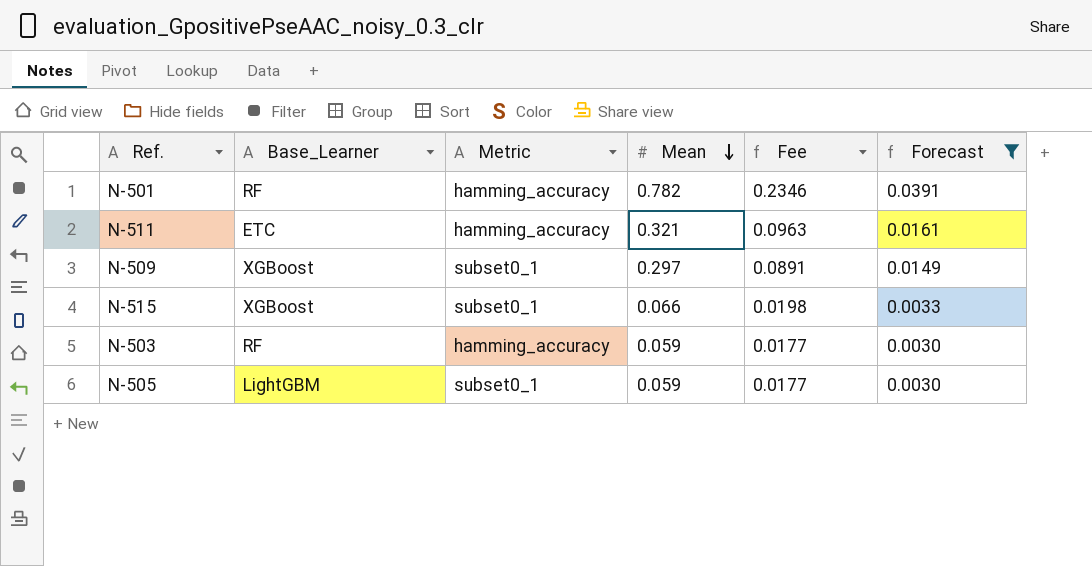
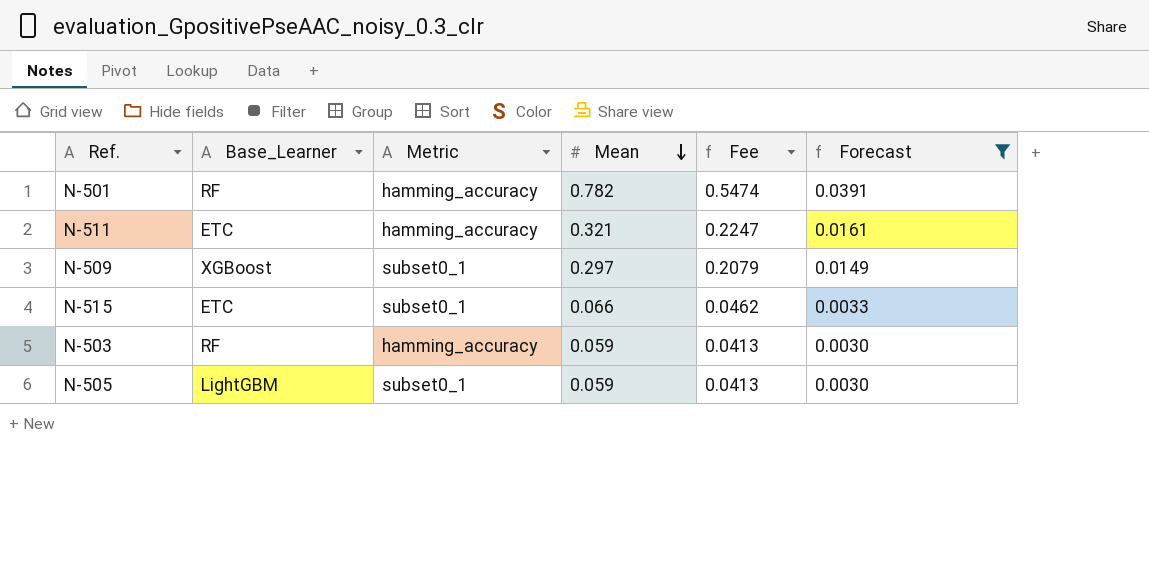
column Fee | formula: [Mean] * 0.3 -> [Mean] * 0.7
N-515 | Base_Learner: XGBoost -> ETC

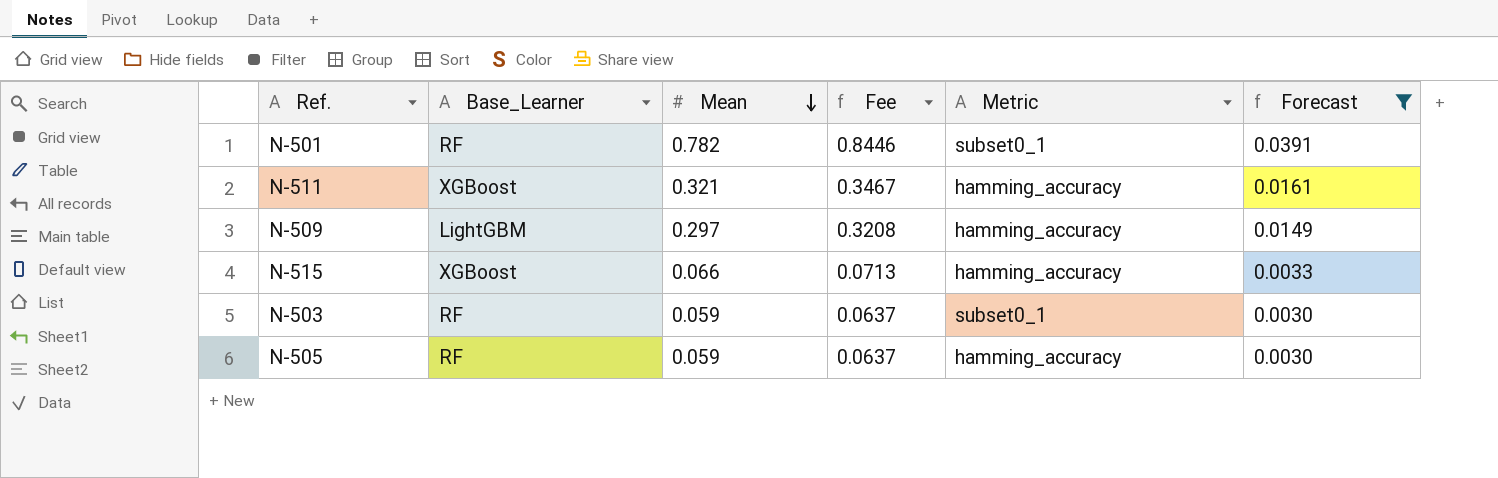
column Fee | formula: [Mean] * 0.7 -> [Mean] * 1.08
column Metric | position: 3 -> 5
N-501 | Metric: hamming_accuracy -> subset0_1
N-511 | Base_Learner: ETC -> XGBoost
N-509 | Base_Learner: XGBoost -> LightGBM
N-509 | Metric: subset0_1 -> hamming_accuracy
N-515 | Base_Learner: ETC -> XGBoost
N-515 | Metric: subset0_1 -> hamming_accuracy
N-503 | Metric: hamming_accuracy -> subset0_1
N-505 | Base_Learner: LightGBM -> RF
N-505 | Metric: subset0_1 -> hamming_accuracy

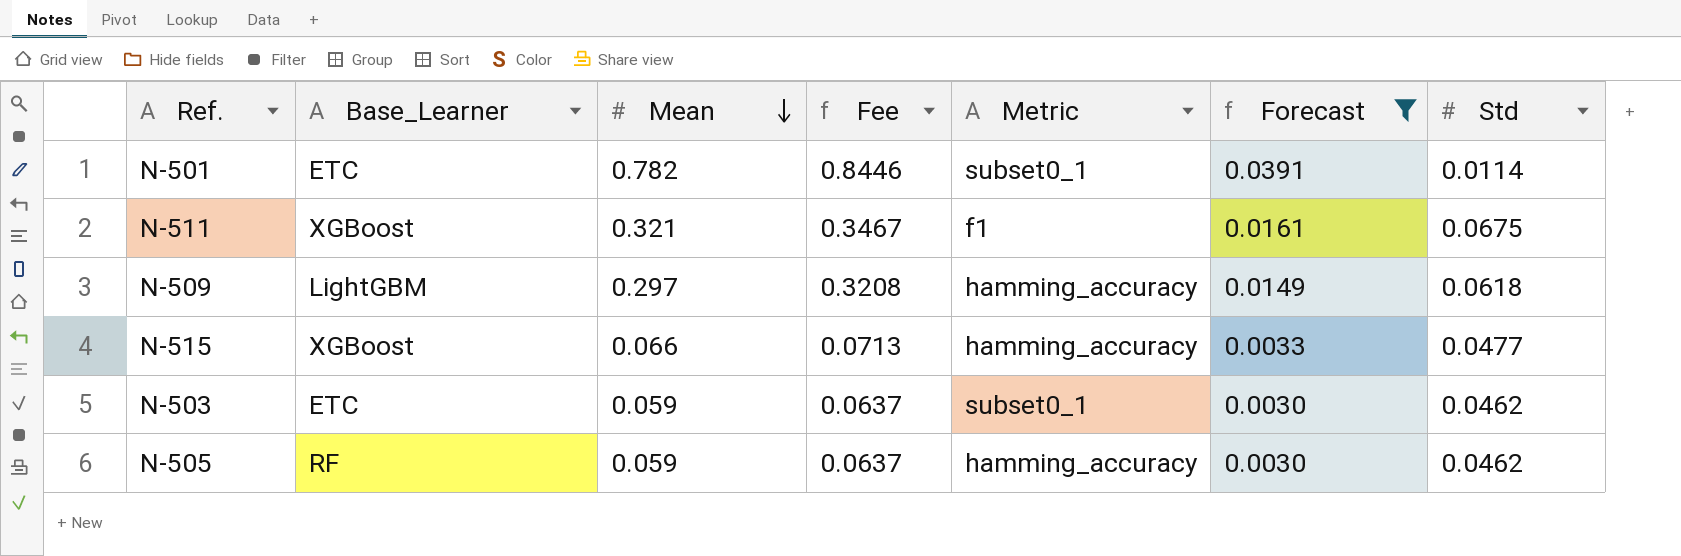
column Std | position: none -> 7
N-501 | Base_Learner: RF -> ETC
N-511 | Metric: hamming_accuracy -> f1
N-503 | Base_Learner: RF -> ETC

